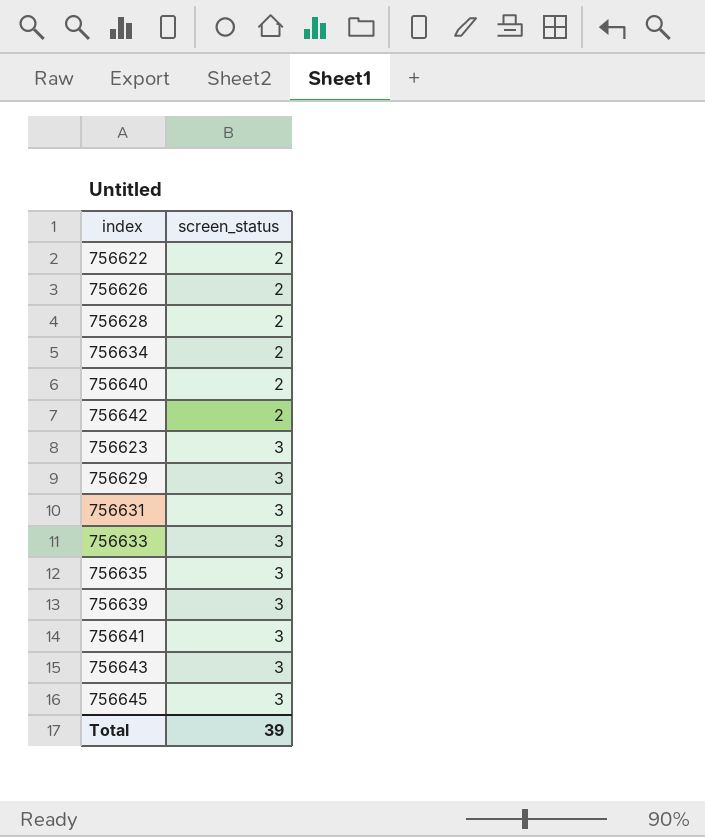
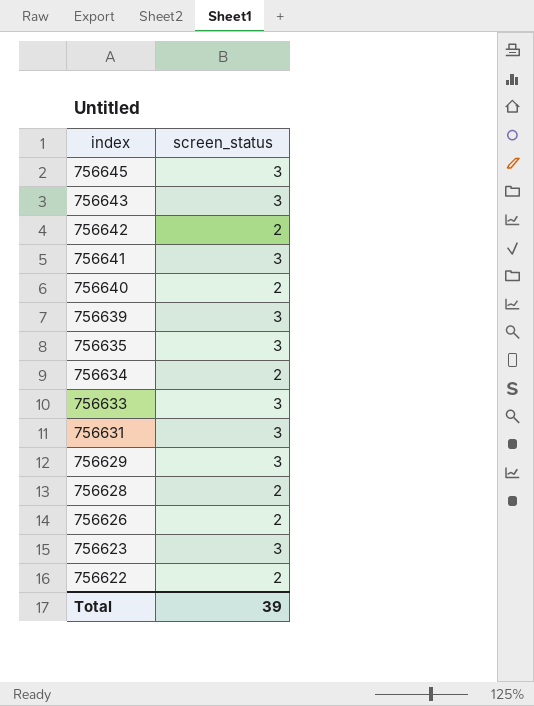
row order: screen_status ascending -> index descending

